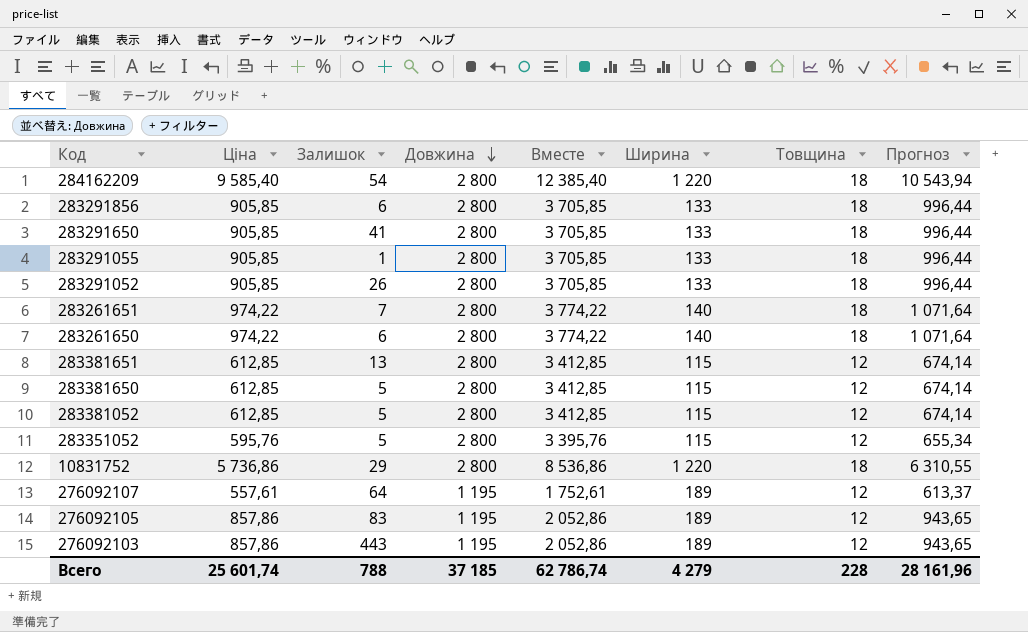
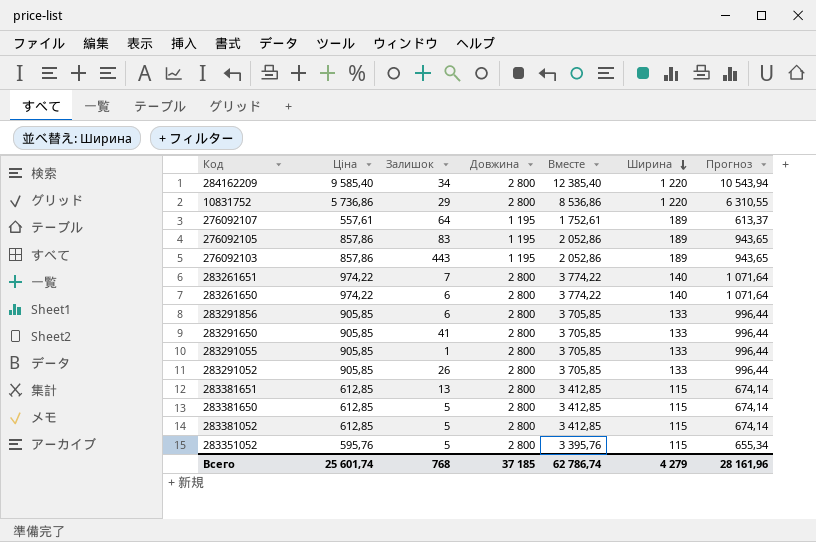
row order: Довжина descending -> Ширина descending
column Товщина | position: 7 -> none
284162209 | Залишок: 54 -> 34
Всего | Залишок: 788 -> 768

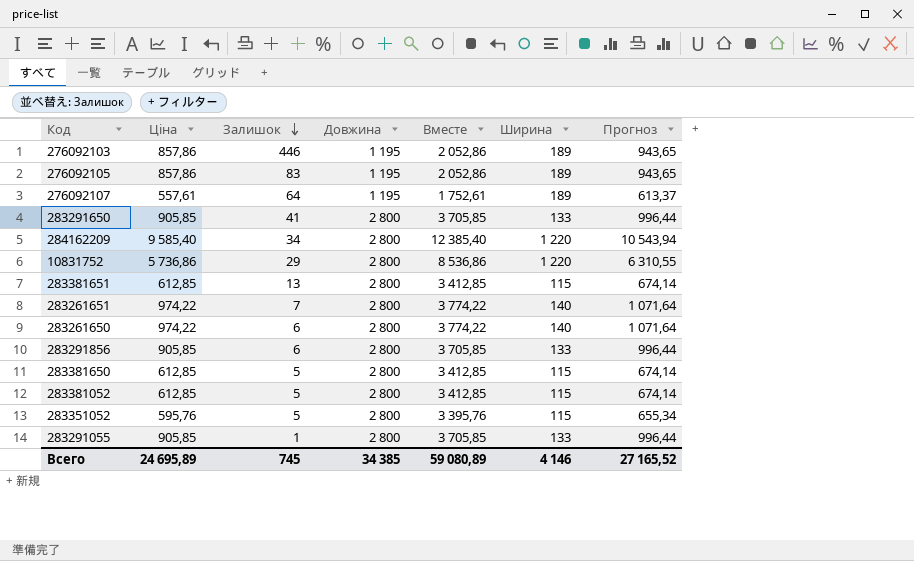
row order: Ширина descending -> Залишок descending
row 283291052: 905,85 | 26 | 2 800 | 3 705,85 | 133 | 996,44 -> none
276092103 | Залишок: 443 -> 446
Всего | Ціна: 25 601,74 -> 24 695,89
Всего | Залишок: 768 -> 745
Всего | Довжина: 37 185 -> 34 385
Всего | Вместе: 62 786,74 -> 59 080,89
Всего | Ширина: 4 279 -> 4 146
Всего | Прогноз: 28 161,96 -> 27 165,52

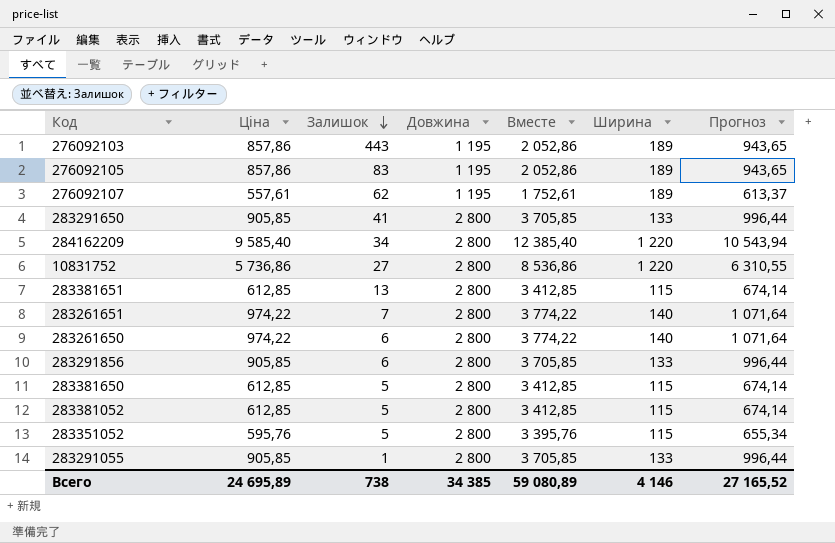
276092103 | Залишок: 446 -> 443
276092107 | Залишок: 64 -> 62
10831752 | Залишок: 29 -> 27
Всего | Залишок: 745 -> 738

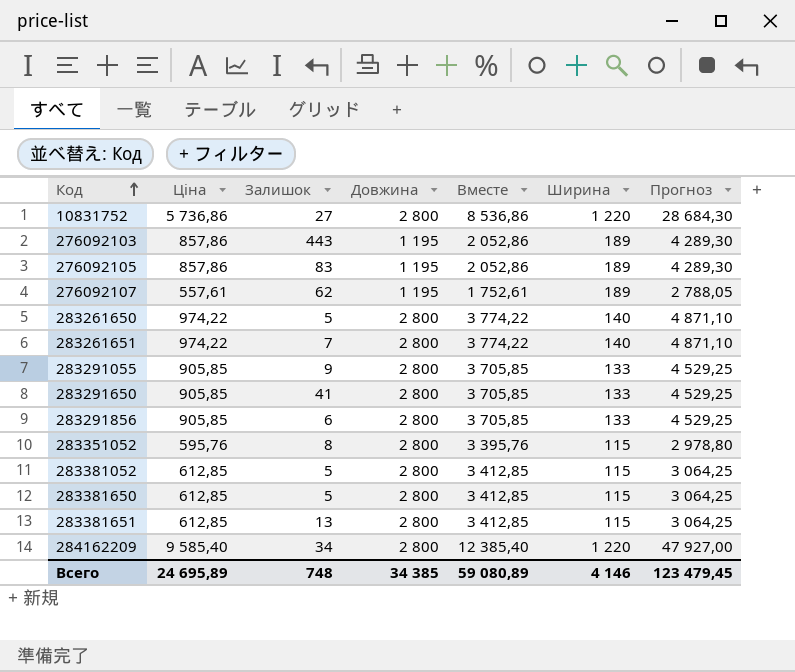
row order: Залишок descending -> Код ascending
column Прогноз | formula: [Ціна] * 1,1 -> [Ціна] * 5
283261650 | Залишок: 6 -> 5
283291055 | Залишок: 1 -> 9
283351052 | Залишок: 5 -> 8
Всего | Залишок: 738 -> 748
Всего | Прогноз: 27 165,52 -> 123 479,45

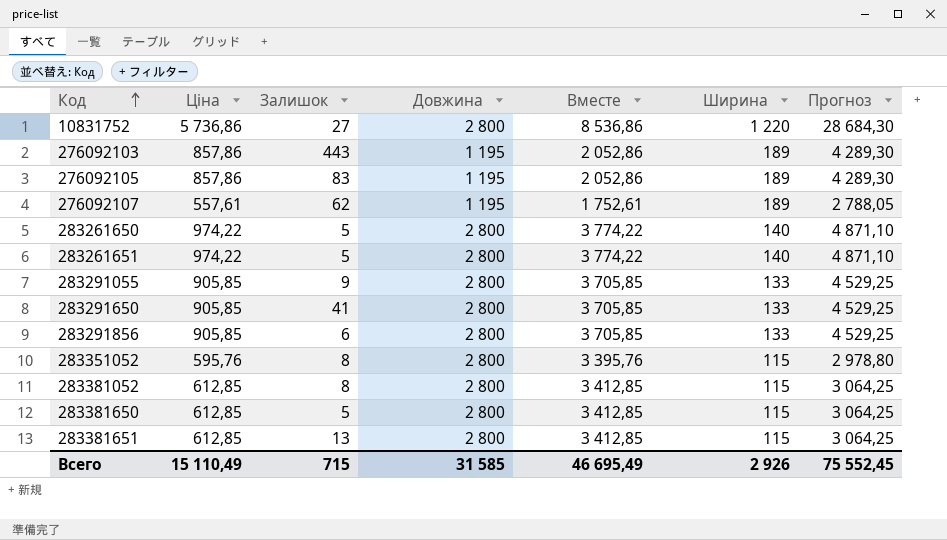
row 284162209: 9 585,40 | 34 | 2 800 | 12 385,40 | 1 220 | 47 927,00 -> none
283261651 | Залишок: 7 -> 5
283381052 | Залишок: 5 -> 8
Всего | Ціна: 24 695,89 -> 15 110,49
Всего | Залишок: 748 -> 715
Всего | Довжина: 34 385 -> 31 585
Всего | Вместе: 59 080,89 -> 46 695,49
Всего | Ширина: 4 146 -> 2 926
Всего | Прогноз: 123 479,45 -> 75 552,45

